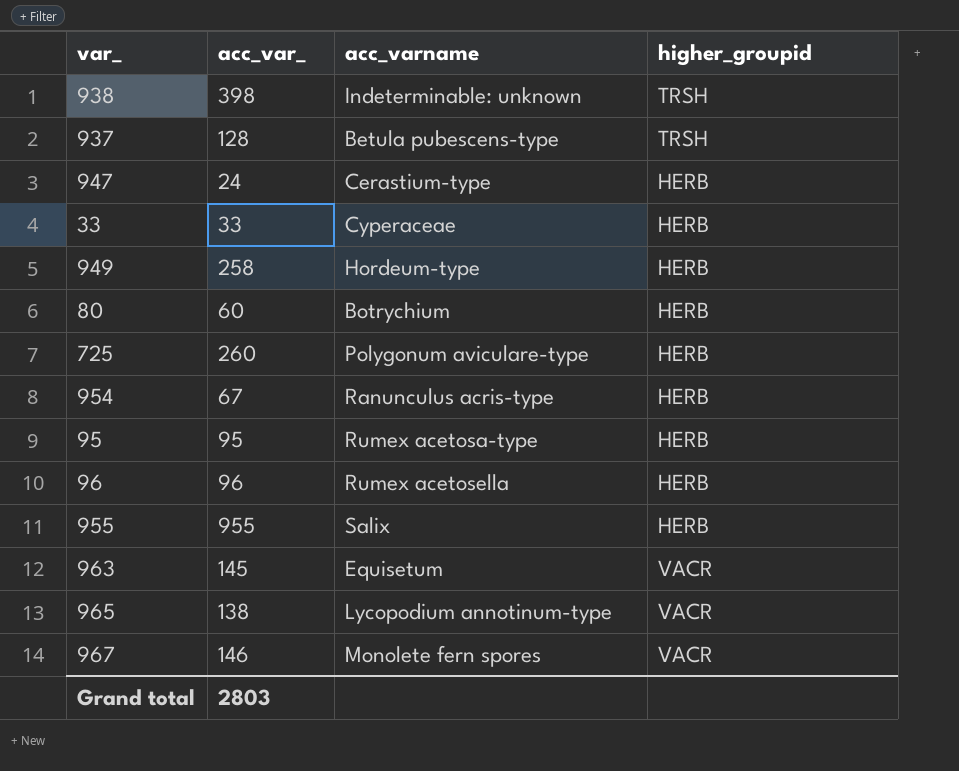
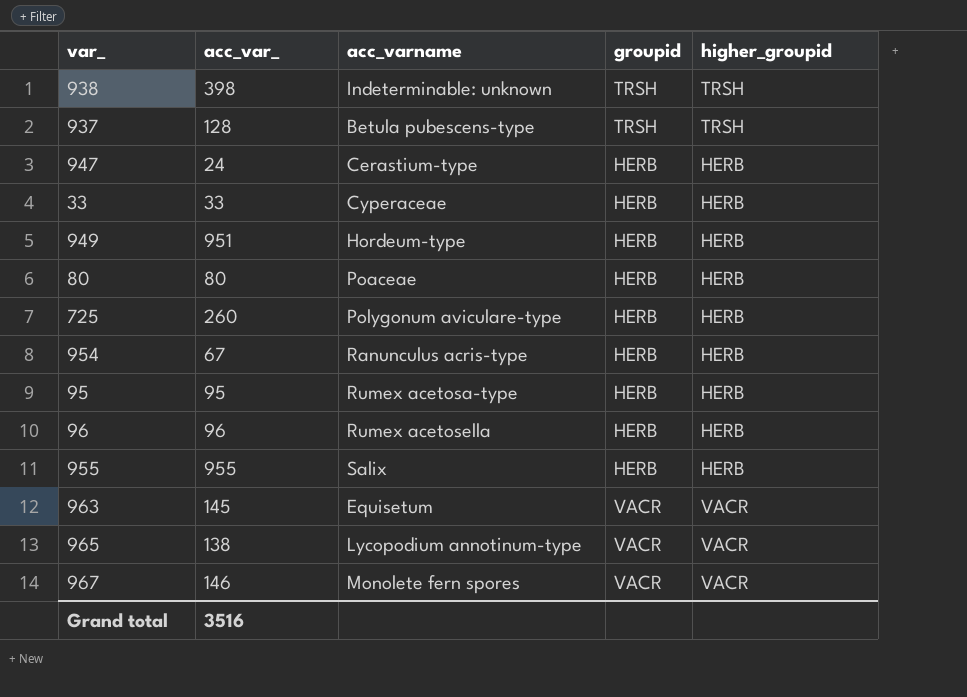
column groupid | position: none -> 4
949 | acc_var_: 258 -> 951
80 | acc_var_: 60 -> 80
80 | acc_varname: Botrychium -> Poaceae
Grand total | acc_var_: 2803 -> 3516

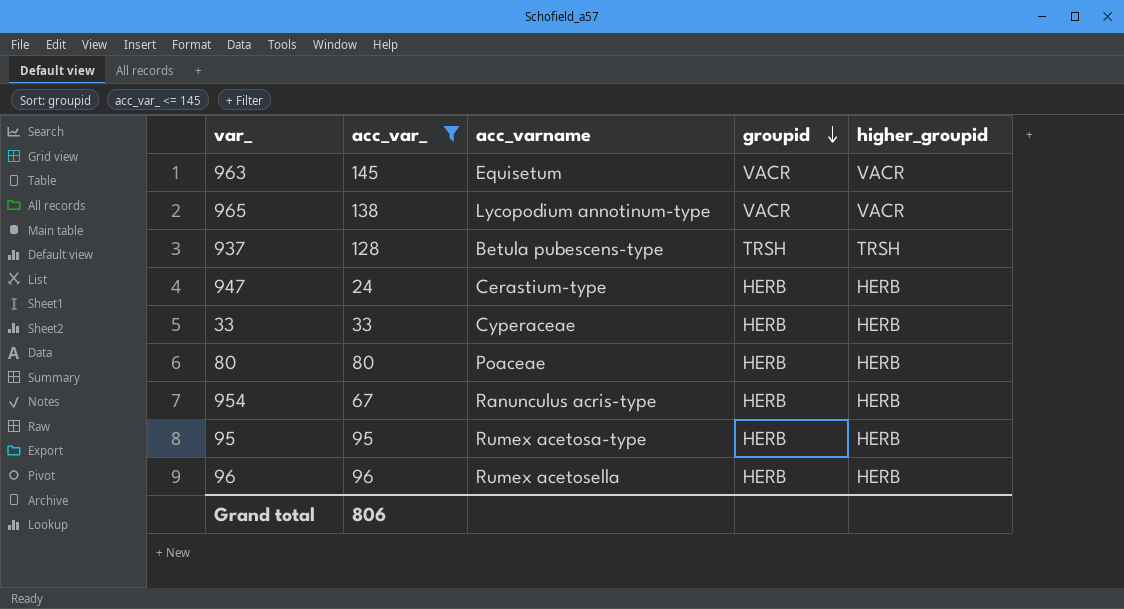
filter: none -> acc_var_ <= 145
row order: none -> groupid descending
Grand total | acc_var_: 3516 -> 806

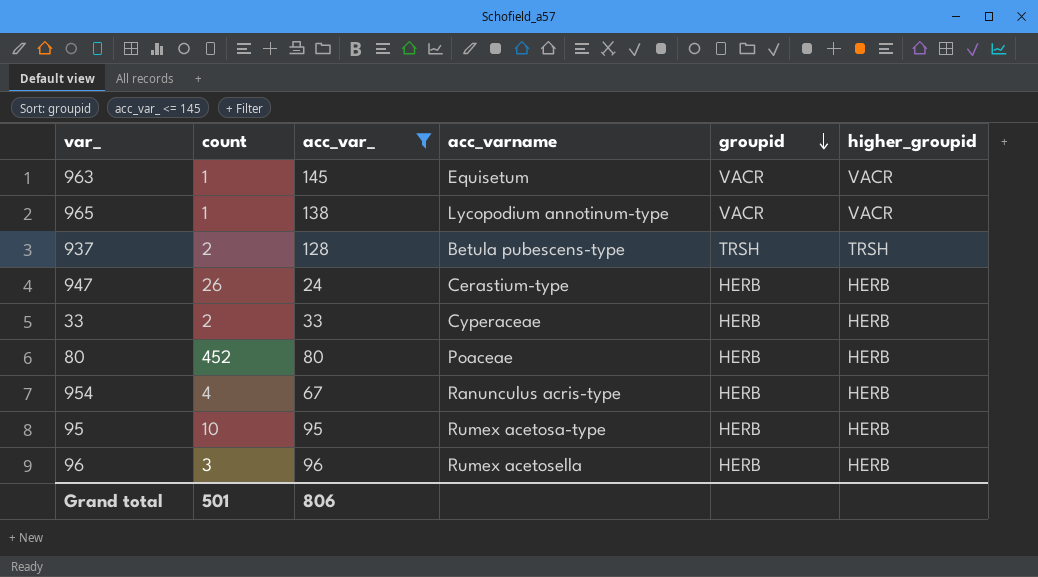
column count | position: none -> 2

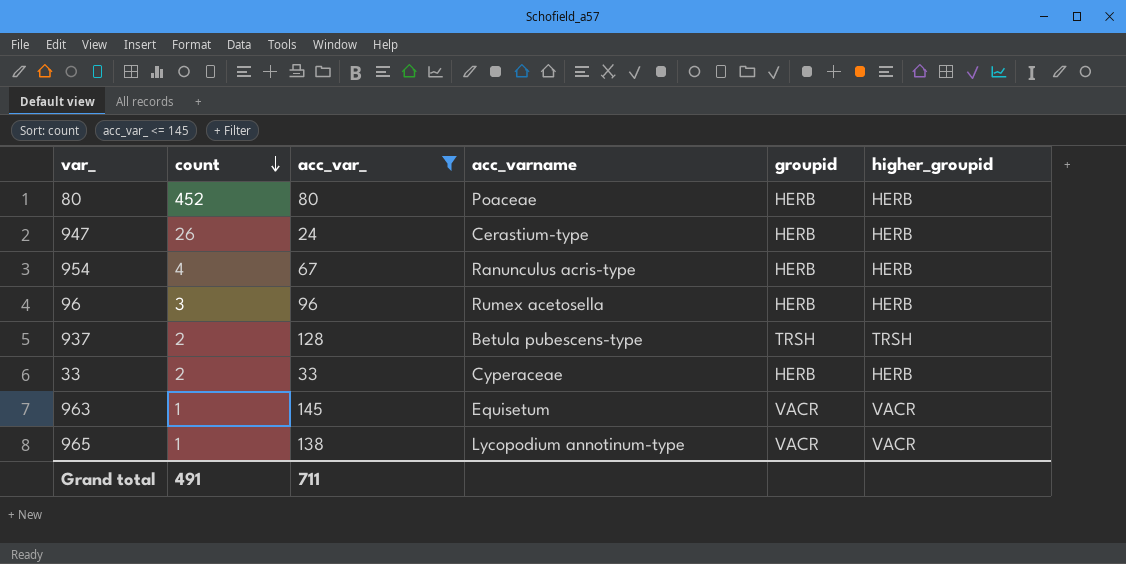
row order: groupid descending -> count descending
row 95: 10 | 95 | Rumex acetosa-type | HERB | HERB -> none
Grand total | count: 501 -> 491
Grand total | acc_var_: 806 -> 711

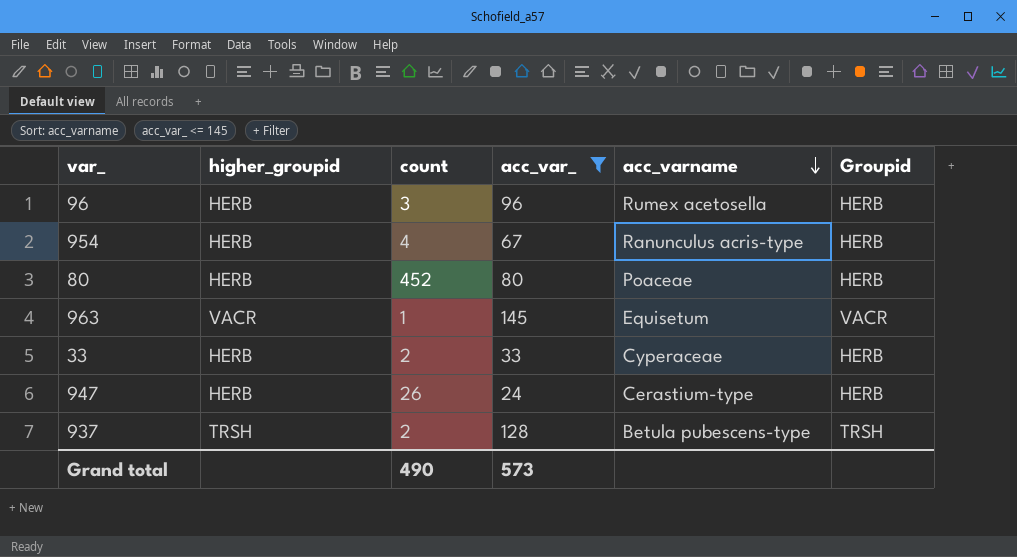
row order: count descending -> acc_varname descending
column higher_groupid | position: 6 -> 2
column name: groupid -> Groupid
row 965: 1 | 138 | Lycopodium annotinum-type | VACR | VACR -> none
Grand total | count: 491 -> 490
Grand total | acc_var_: 711 -> 573

